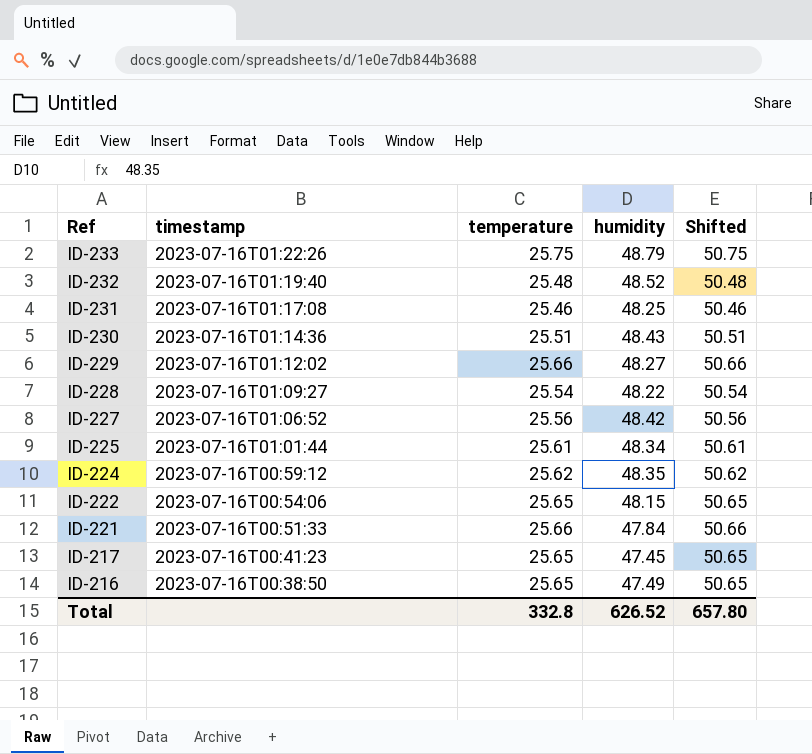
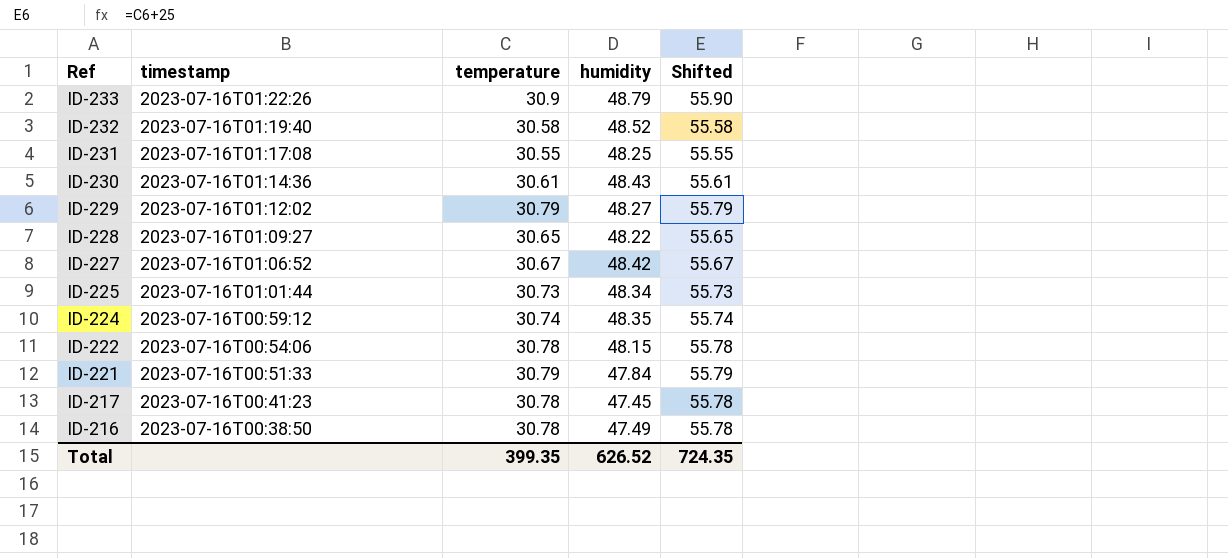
ID-233 | temperature: 25.75 -> 30.9
ID-233 | Shifted: 50.75 -> 55.90
ID-232 | temperature: 25.48 -> 30.58
ID-232 | Shifted: 50.48 -> 55.58
ID-231 | temperature: 25.46 -> 30.55
ID-231 | Shifted: 50.46 -> 55.55
ID-230 | temperature: 25.51 -> 30.61
ID-230 | Shifted: 50.51 -> 55.61
ID-229 | temperature: 25.66 -> 30.79
ID-229 | Shifted: 50.66 -> 55.79
ID-228 | temperature: 25.54 -> 30.65
ID-228 | Shifted: 50.54 -> 55.65
ID-227 | temperature: 25.56 -> 30.67
ID-227 | Shifted: 50.56 -> 55.67
ID-225 | temperature: 25.61 -> 30.73
ID-225 | Shifted: 50.61 -> 55.73
ID-224 | temperature: 25.62 -> 30.74
ID-224 | Shifted: 50.62 -> 55.74
ID-222 | temperature: 25.65 -> 30.78
ID-222 | Shifted: 50.65 -> 55.78
ID-221 | temperature: 25.66 -> 30.79
ID-221 | Shifted: 50.66 -> 55.79
ID-217 | temperature: 25.65 -> 30.78
ID-217 | Shifted: 50.65 -> 55.78
ID-216 | temperature: 25.65 -> 30.78
ID-216 | Shifted: 50.65 -> 55.78
Total | temperature: 332.8 -> 399.35
Total | Shifted: 657.80 -> 724.35

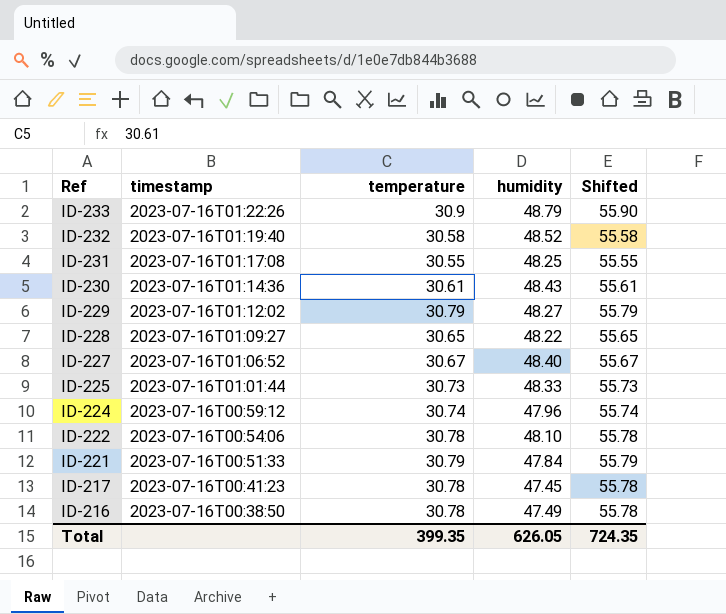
ID-227 | humidity: 48.42 -> 48.40
ID-225 | humidity: 48.34 -> 48.33
ID-224 | humidity: 48.35 -> 47.96
ID-222 | humidity: 48.15 -> 48.10
Total | humidity: 626.52 -> 626.05

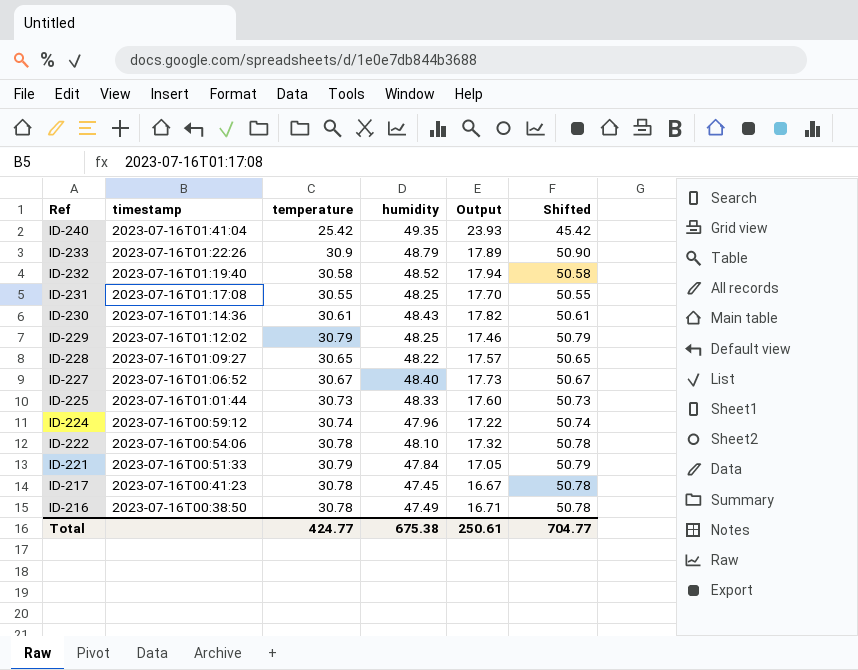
column Output | formula: none -> [humidity] - [temperature]
column Shifted | formula: [temperature] + 25 -> [temperature] + 20
row ID-240: none -> 2023-07-16T01:41:04 | 25.42 | 49.35 | 23.93 | 45.42
ID-229 | humidity: 48.27 -> 48.25
Total | temperature: 399.35 -> 424.77
Total | humidity: 626.05 -> 675.38
Total | Shifted: 724.35 -> 704.77

